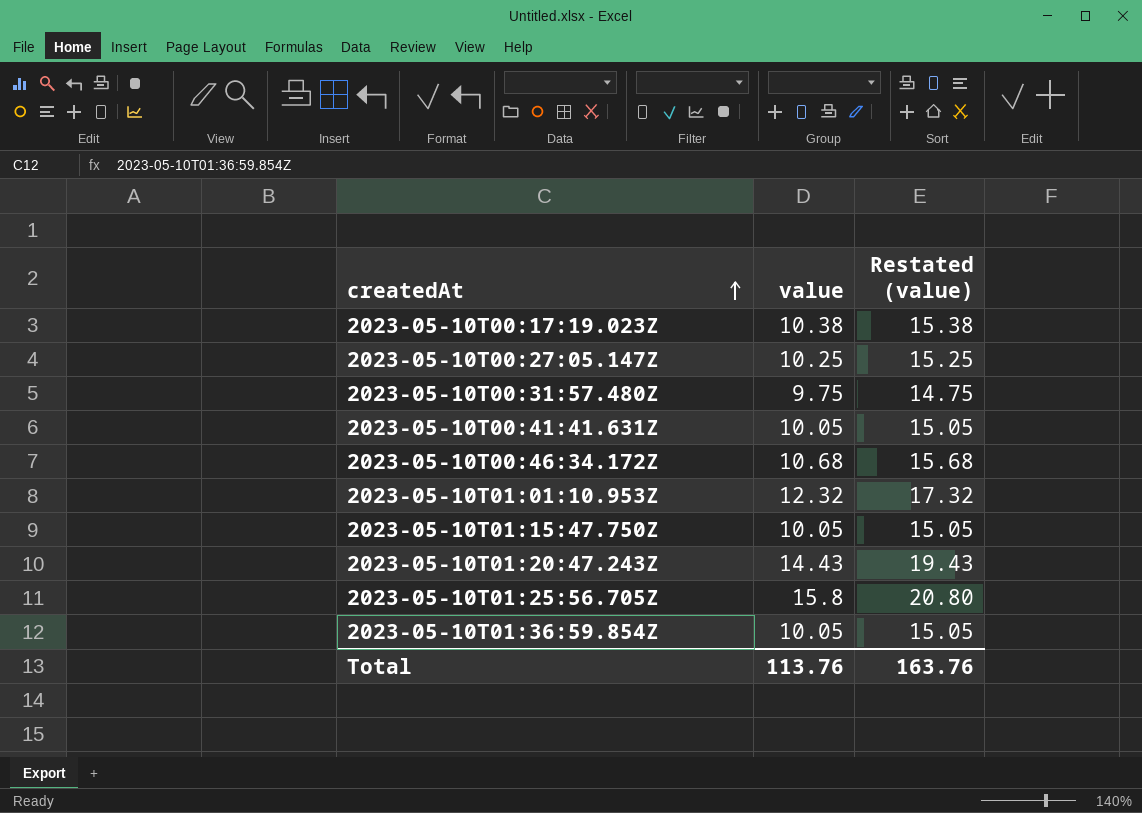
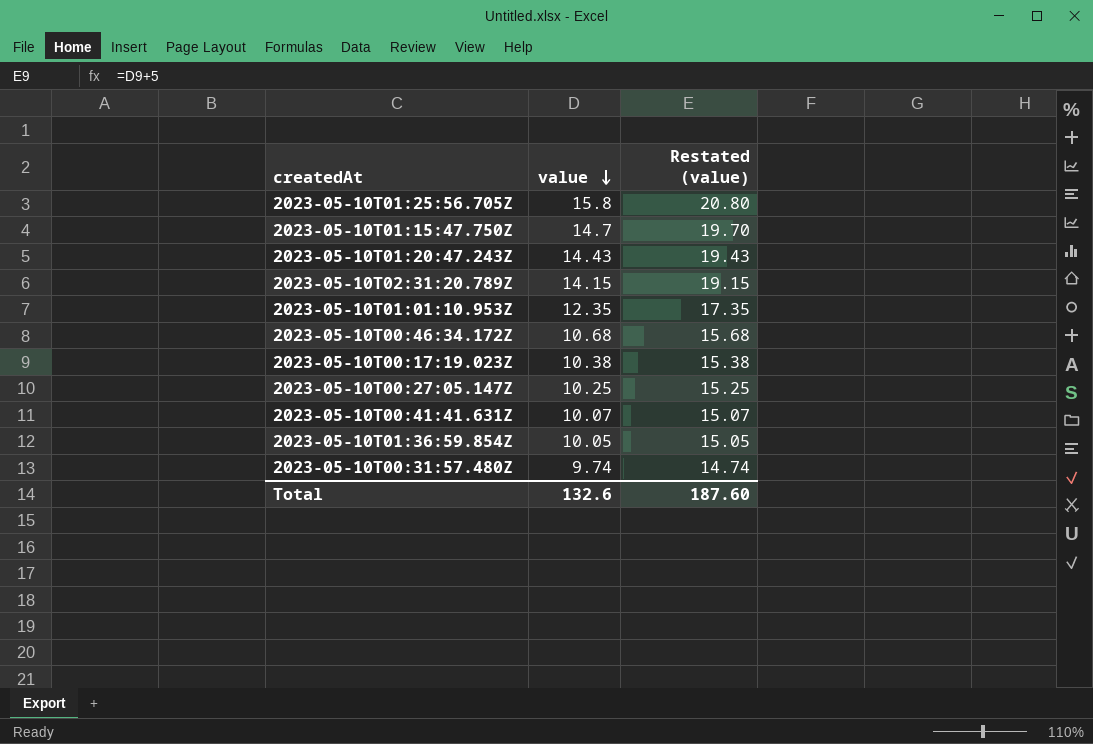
row order: createdAt ascending -> value descending
2023-05-10T01:15:47.750Z | value: 10.05 -> 14.7
2023-05-10T01:15:47.750Z | Restated (value): 15.05 -> 19.70
row 2023-05-10T02:31:20.789Z: none -> 14.15 | 19.15
2023-05-10T01:01:10.953Z | value: 12.32 -> 12.35
2023-05-10T01:01:10.953Z | Restated (value): 17.32 -> 17.35
2023-05-10T00:41:41.631Z | value: 10.05 -> 10.07
2023-05-10T00:41:41.631Z | Restated (value): 15.05 -> 15.07
2023-05-10T00:31:57.480Z | value: 9.75 -> 9.74
2023-05-10T00:31:57.480Z | Restated (value): 14.75 -> 14.74
Total | value: 113.76 -> 132.6
Total | Restated (value): 163.76 -> 187.60

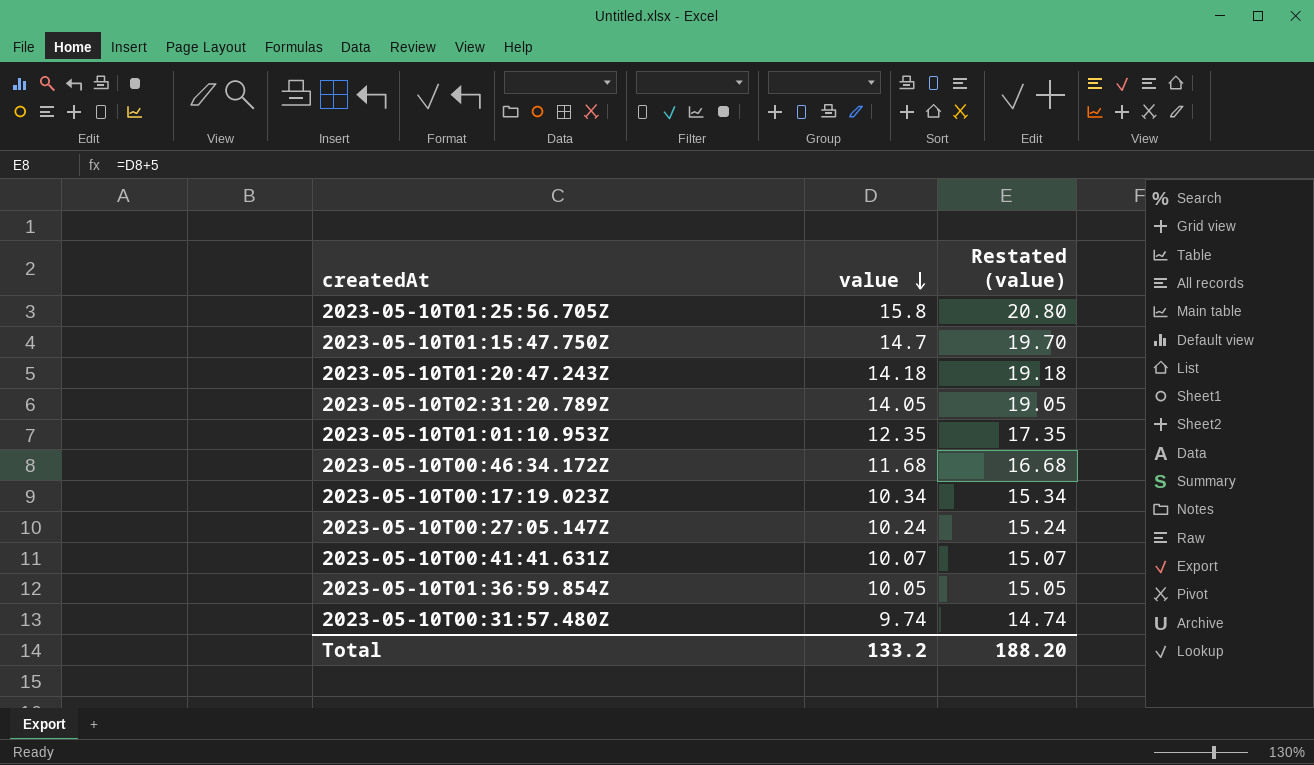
2023-05-10T01:20:47.243Z | value: 14.43 -> 14.18
2023-05-10T01:20:47.243Z | Restated (value): 19.43 -> 19.18
2023-05-10T02:31:20.789Z | value: 14.15 -> 14.05
2023-05-10T02:31:20.789Z | Restated (value): 19.15 -> 19.05
2023-05-10T00:46:34.172Z | value: 10.68 -> 11.68
2023-05-10T00:46:34.172Z | Restated (value): 15.68 -> 16.68
2023-05-10T00:17:19.023Z | value: 10.38 -> 10.34
2023-05-10T00:17:19.023Z | Restated (value): 15.38 -> 15.34
2023-05-10T00:27:05.147Z | value: 10.25 -> 10.24
2023-05-10T00:27:05.147Z | Restated (value): 15.25 -> 15.24
Total | value: 132.6 -> 133.2
Total | Restated (value): 187.60 -> 188.20

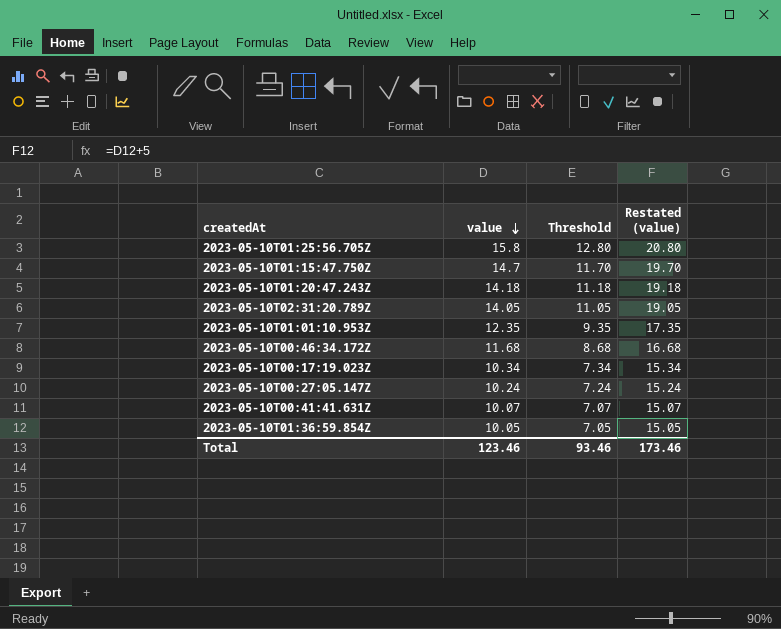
column Threshold | formula: none -> [value] - 3
row 2023-05-10T00:31:57.480Z: 9.74 | 14.74 -> none
Total | value: 133.2 -> 123.46
Total | Restated (value): 188.20 -> 173.46

